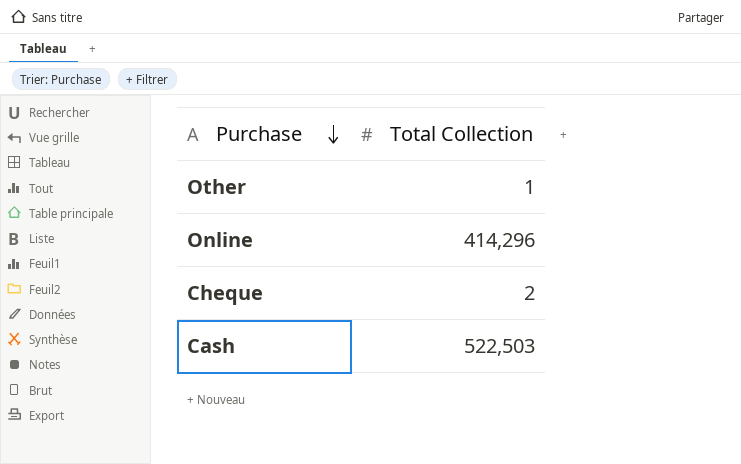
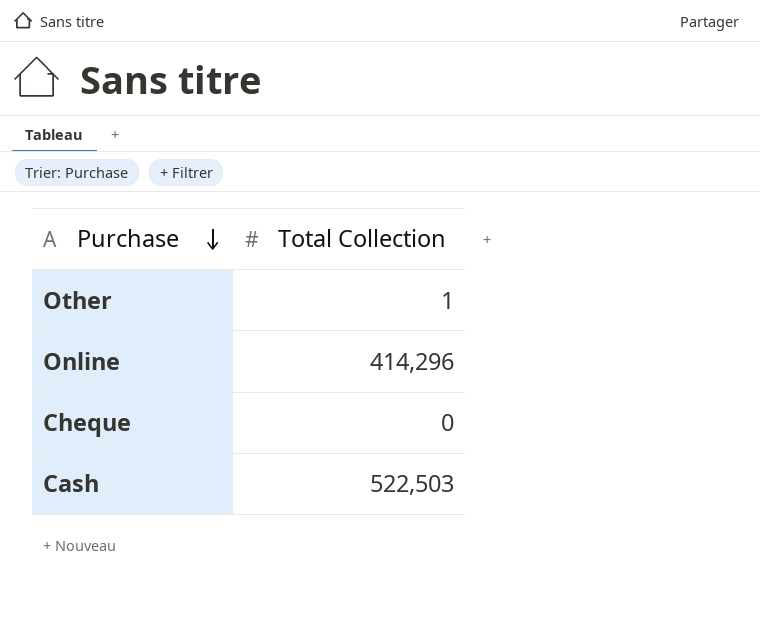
Cheque | Total Collection: 2 -> 0

